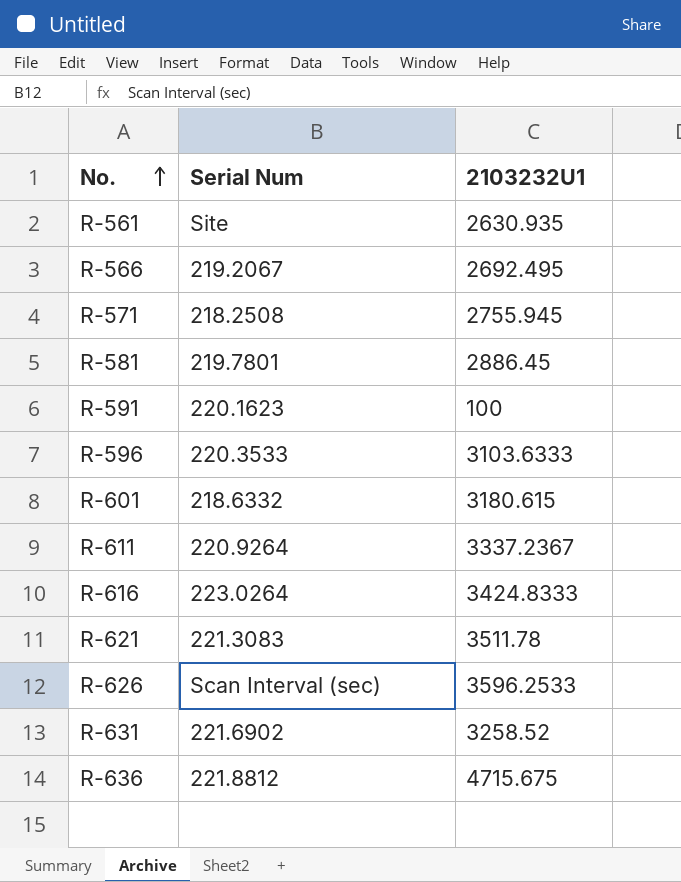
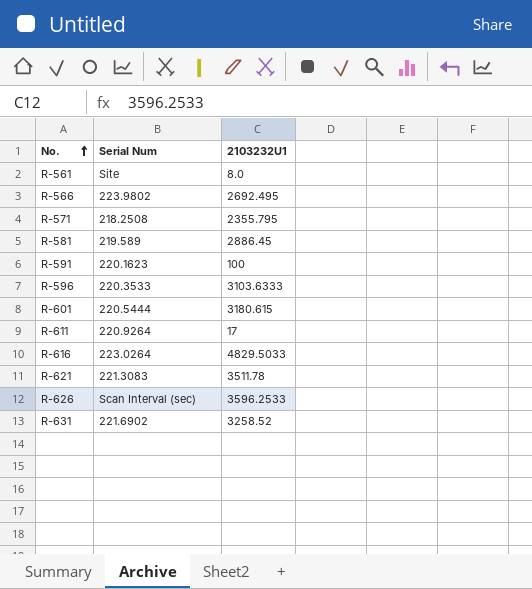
row R-636: 221.8812 | 4715.675 -> none
R-561 | 2103232U1: 2630.935 -> 8.0
R-566 | Serial Num: 219.2067 -> 223.9802
R-571 | 2103232U1: 2755.945 -> 2355.795
R-581 | Serial Num: 219.7801 -> 219.589
R-601 | Serial Num: 218.6332 -> 220.5444
R-611 | 2103232U1: 3337.2367 -> 17
R-616 | 2103232U1: 3424.8333 -> 4829.5033

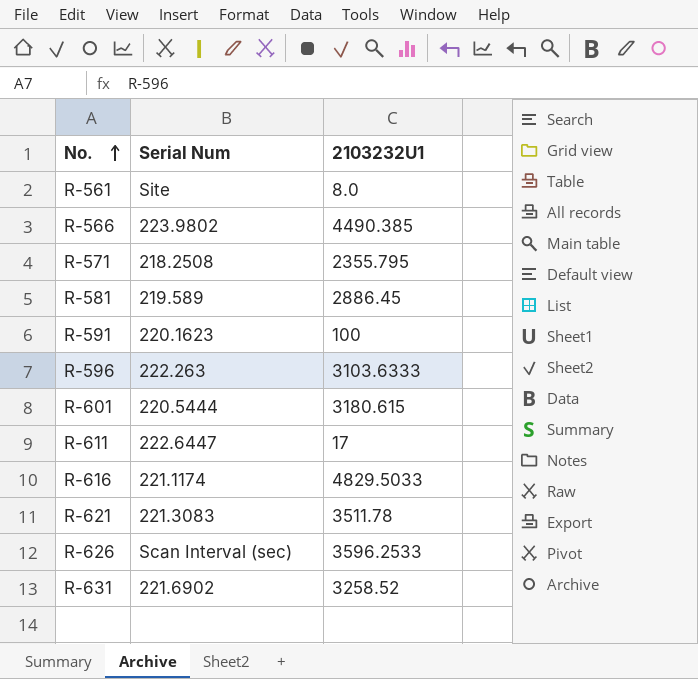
R-566 | 2103232U1: 2692.495 -> 4490.385
R-596 | Serial Num: 220.3533 -> 222.263
R-611 | Serial Num: 220.9264 -> 222.6447
R-616 | Serial Num: 223.0264 -> 221.1174

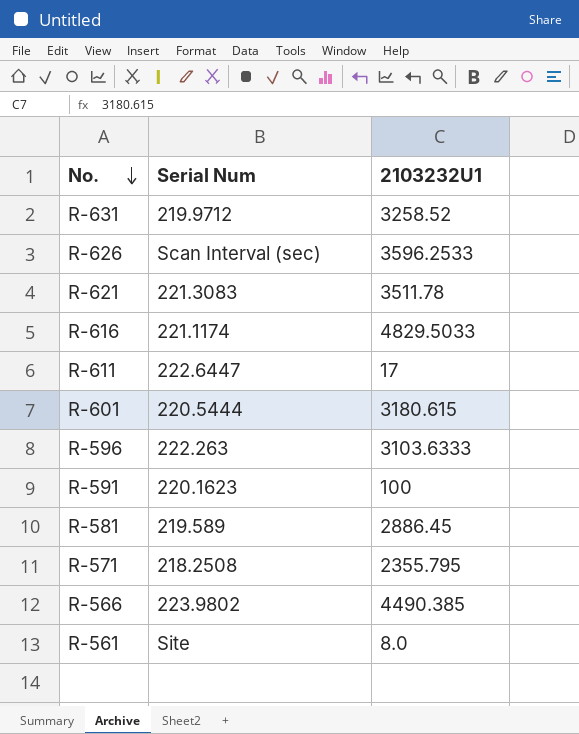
row order: No. ascending -> No. descending
R-631 | Serial Num: 221.6902 -> 219.9712

